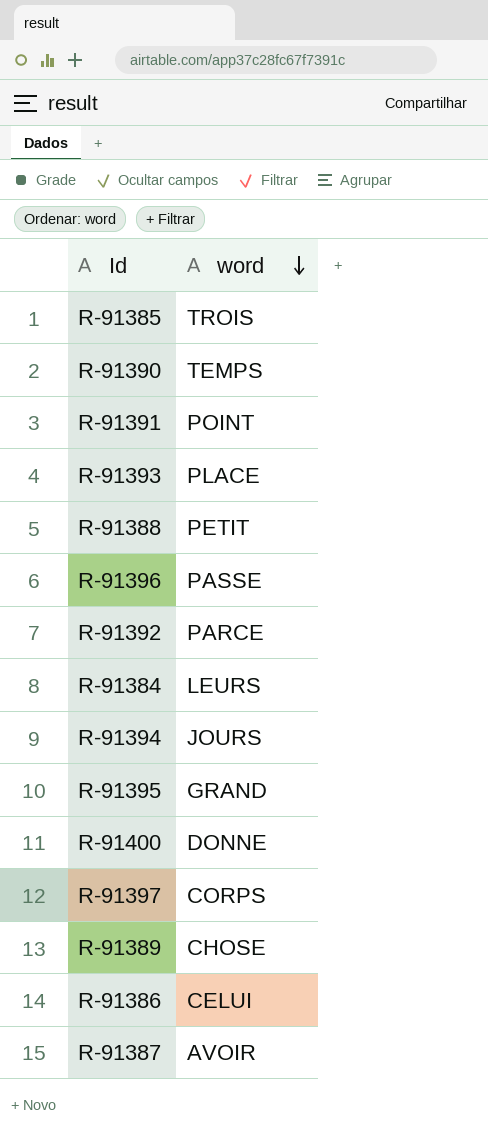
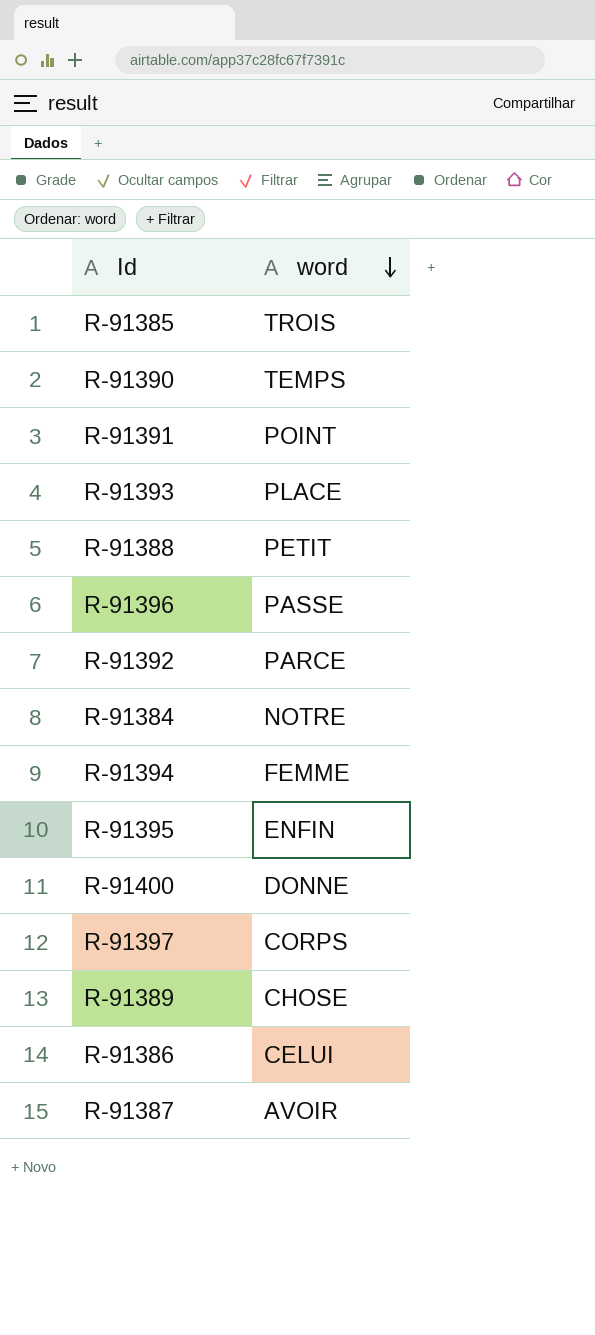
R-91384 | word: LEURS -> NOTRE
R-91394 | word: JOURS -> FEMME
R-91395 | word: GRAND -> ENFIN

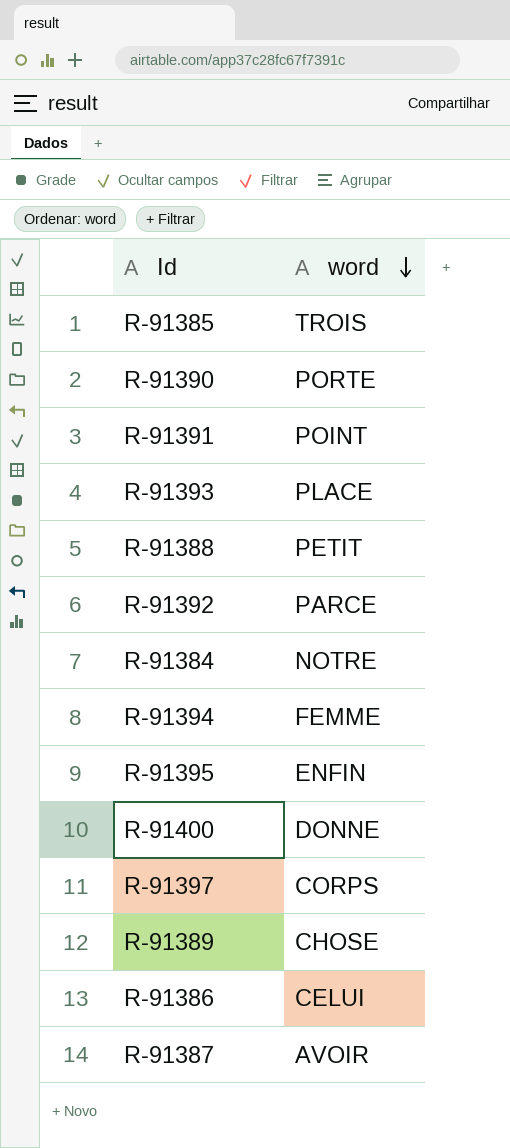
row R-91396: PASSE -> none
R-91390 | word: TEMPS -> PORTE

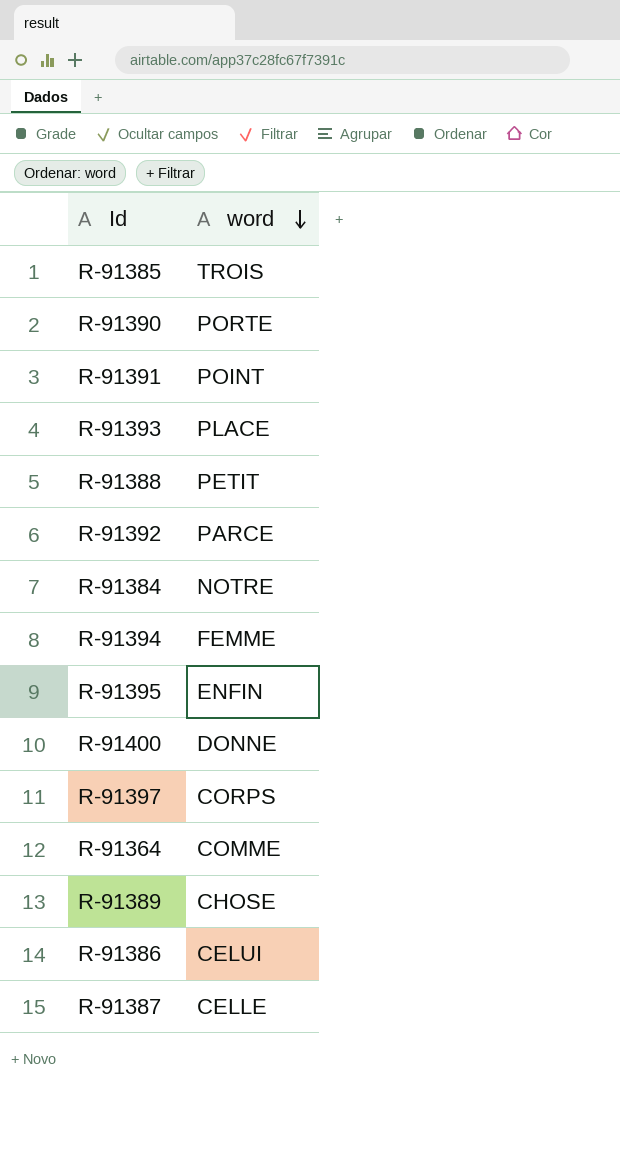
row R-91364: none -> COMME
R-91387 | word: AVOIR -> CELLE

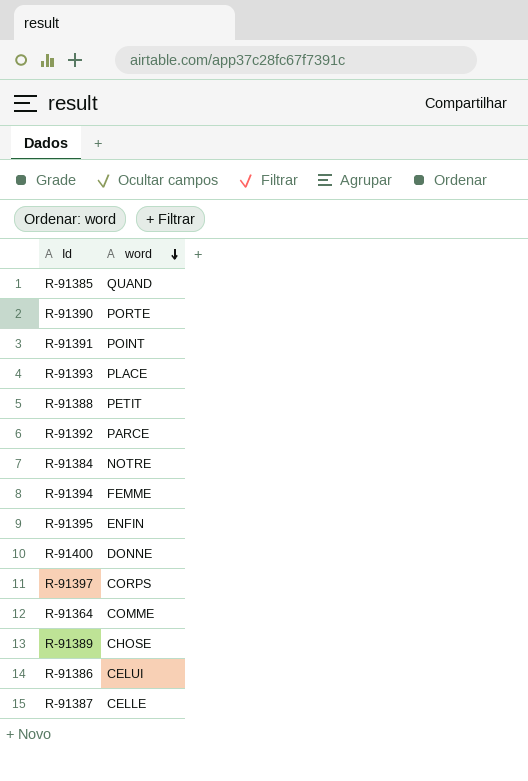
R-91385 | word: TROIS -> QUAND

